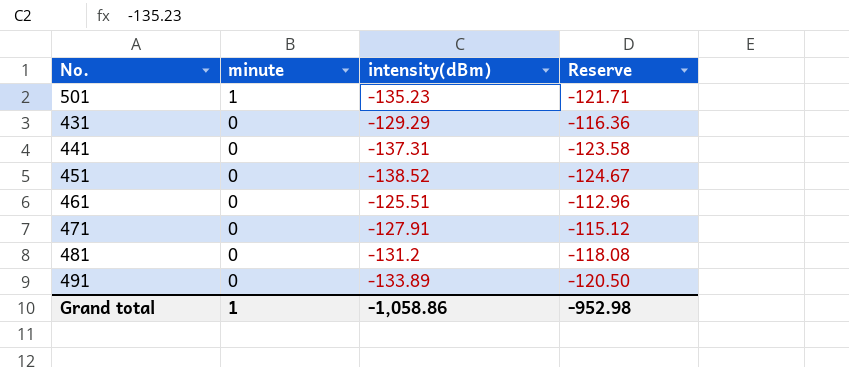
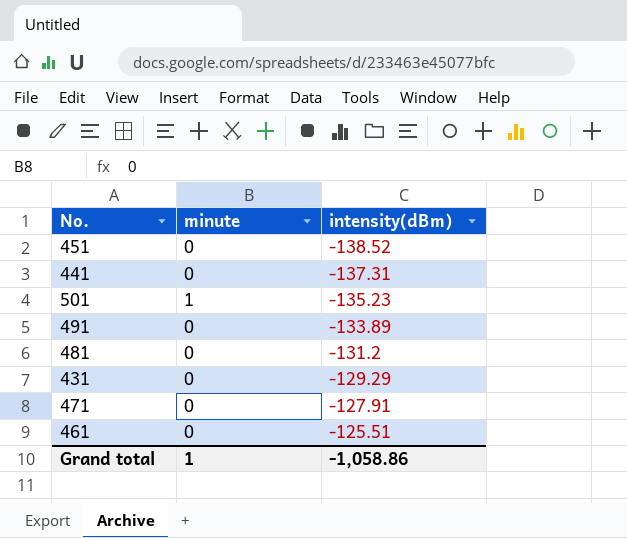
row order: minute descending -> intensity(dBm) ascending
column Reserve | formula: [intensity(dBm)] * 0.9 -> none

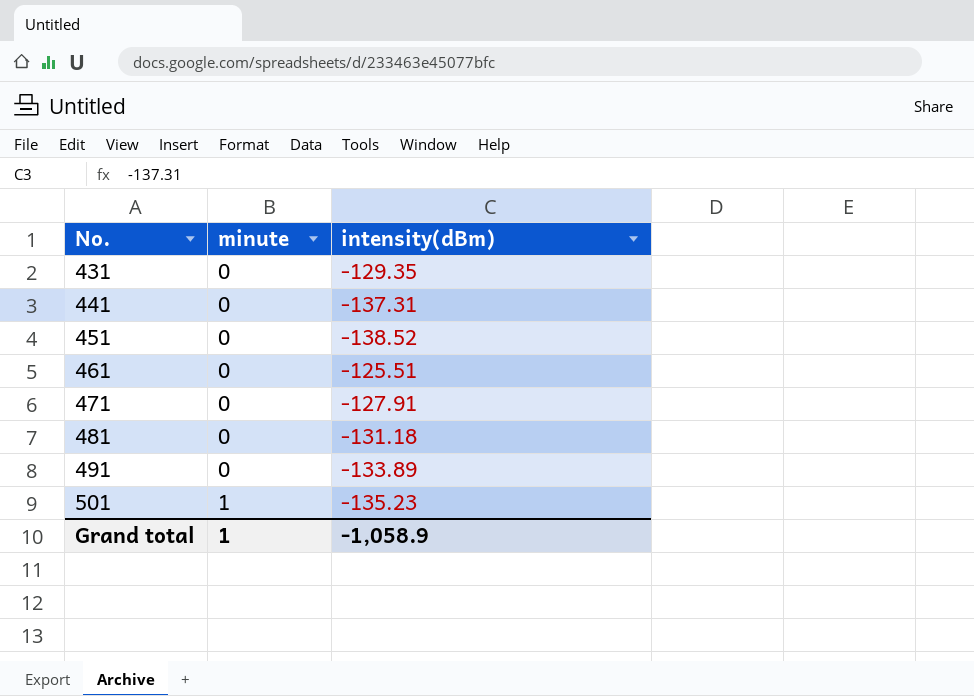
row order: intensity(dBm) ascending -> No. ascending
431 | intensity(dBm): -129.29 -> -129.35
481 | intensity(dBm): -131.2 -> -131.18
Grand total | intensity(dBm): -1,058.86 -> -1,058.9

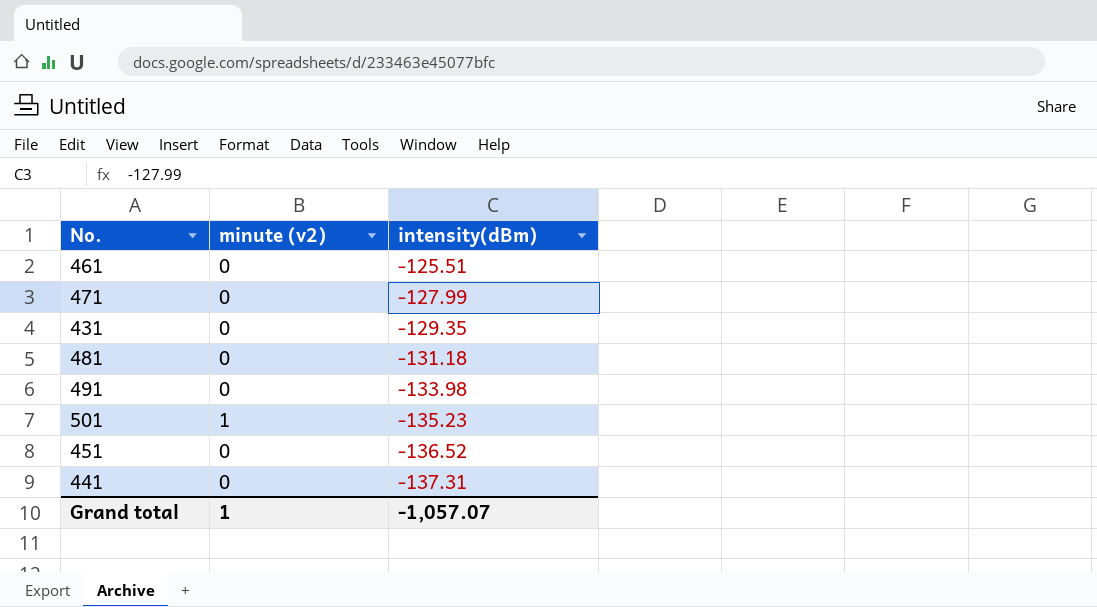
row order: No. ascending -> intensity(dBm) descending
column name: minute -> minute (v2)
471 | intensity(dBm): -127.91 -> -127.99
491 | intensity(dBm): -133.89 -> -133.98
451 | intensity(dBm): -138.52 -> -136.52
Grand total | intensity(dBm): -1,058.9 -> -1,057.07

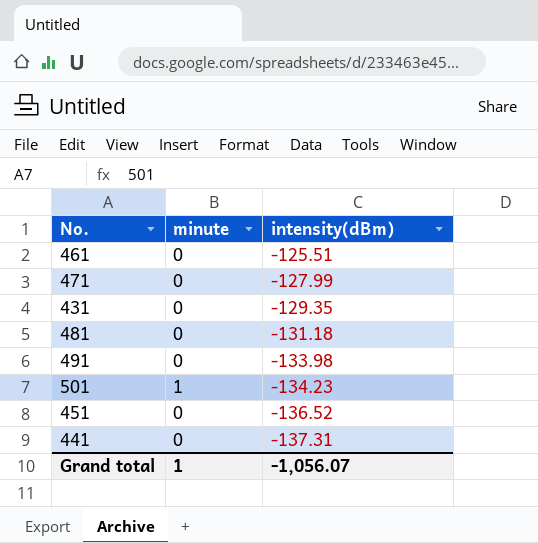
column name: minute (v2) -> minute
501 | intensity(dBm): -135.23 -> -134.23
Grand total | intensity(dBm): -1,057.07 -> -1,056.07

